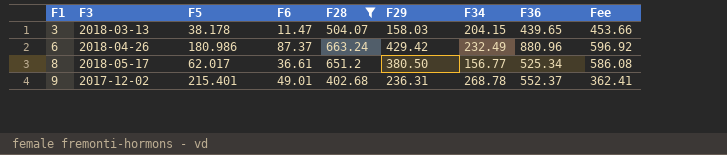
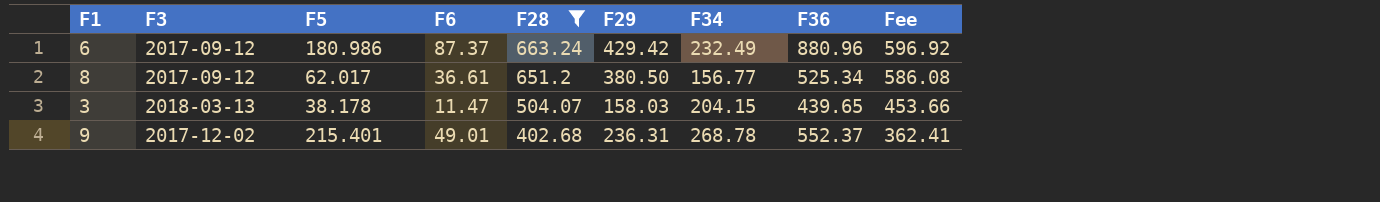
row order: F1 ascending -> F28 descending
6 | F3: 2018-04-26 -> 2017-09-12
8 | F3: 2018-05-17 -> 2017-09-12

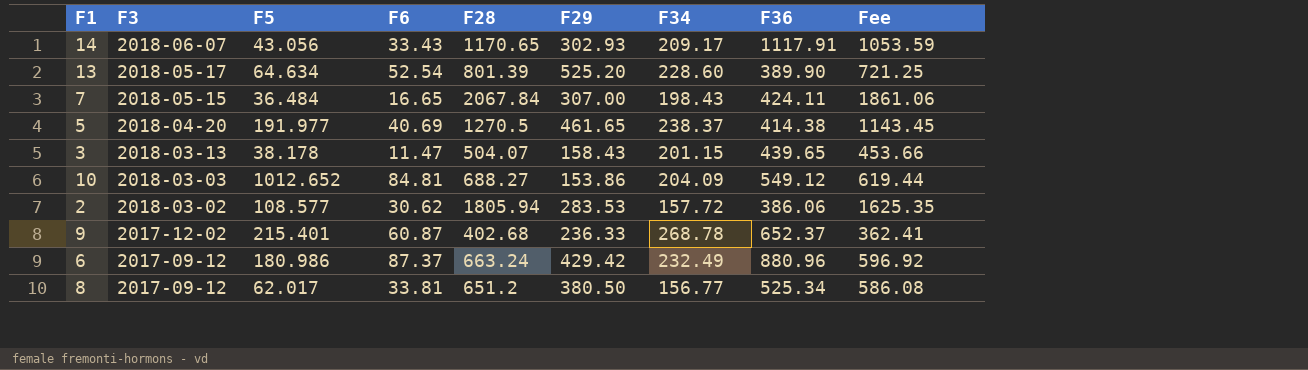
filter: F28 <= 663.24 -> none
row order: F28 descending -> F3 descending
3 | F29: 158.03 -> 158.43
3 | F34: 204.15 -> 201.15
9 | F6: 49.01 -> 60.87
9 | F29: 236.31 -> 236.33
9 | F36: 552.37 -> 652.37
8 | F6: 36.61 -> 33.81

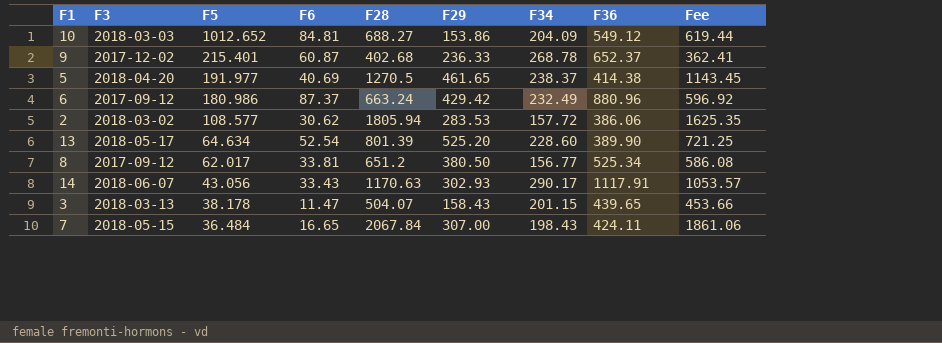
row order: F3 descending -> F5 descending
14 | F28: 1170.65 -> 1170.63
14 | F34: 209.17 -> 290.17
14 | Fee: 1053.59 -> 1053.57

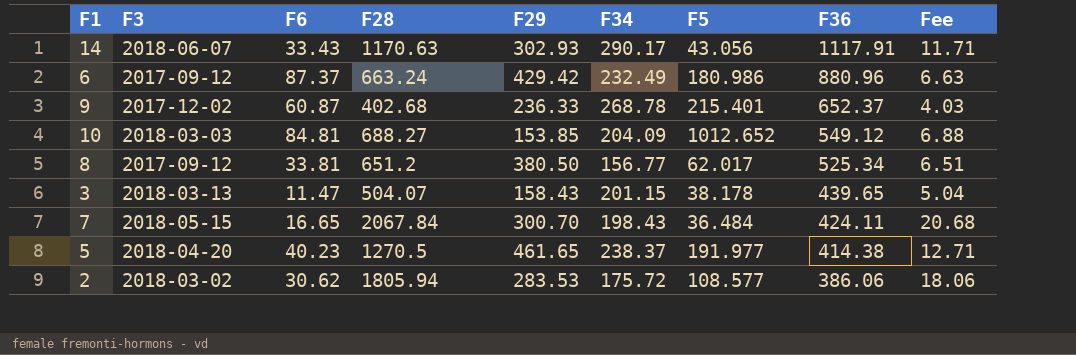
row order: F5 descending -> F36 descending
column F5 | position: 3 -> 7
column Fee | formula: [F28] * 0.9 -> [F28] * 0.01
row 13: 2018-05-17 | 64.634 | 52.54 | 801.39 | 525.20 | 228.60 | 389.90 | 721.25 -> none
10 | F29: 153.86 -> 153.85
7 | F29: 307.00 -> 300.70
5 | F6: 40.69 -> 40.23
2 | F34: 157.72 -> 175.72

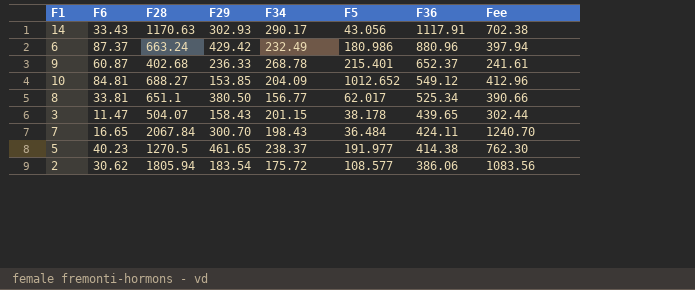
column F3 | position: 2 -> none
column Fee | formula: [F28] * 0.01 -> [F28] * 0.6
8 | F28: 651.2 -> 651.1
2 | F29: 283.53 -> 183.54

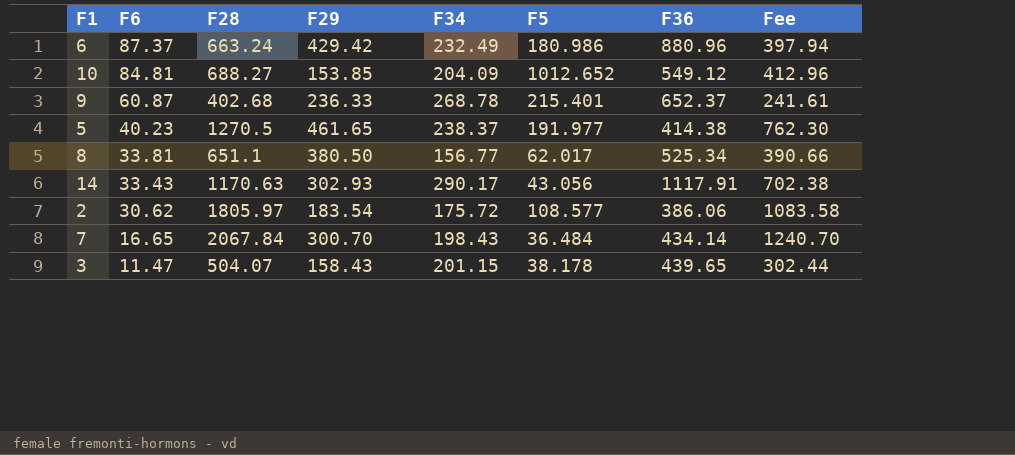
row order: F36 descending -> F6 descending
2 | F28: 1805.94 -> 1805.97
2 | Fee: 1083.56 -> 1083.58
7 | F36: 424.11 -> 434.14

